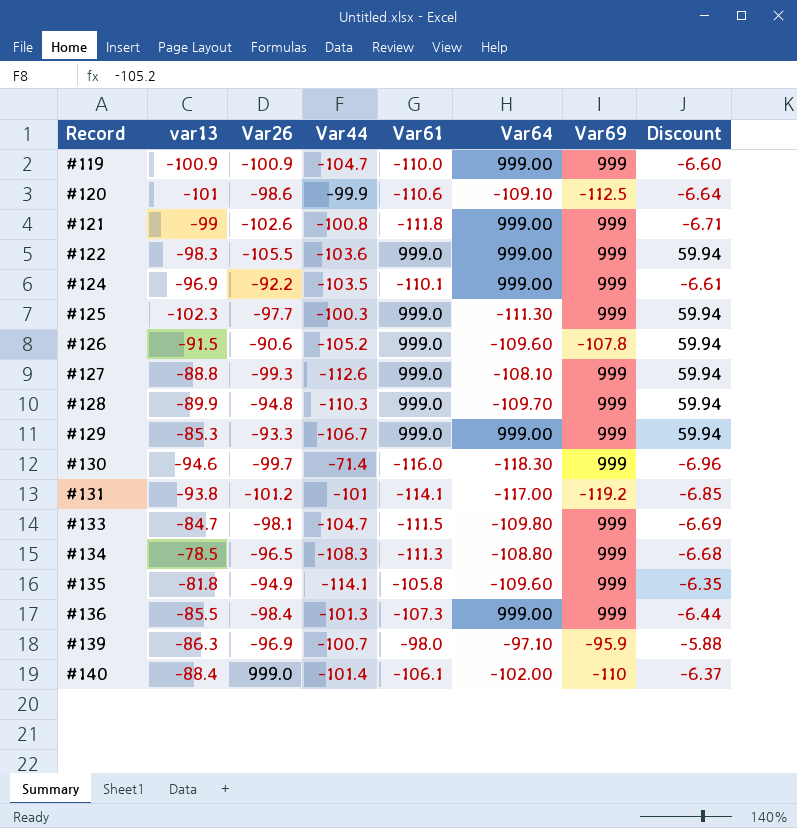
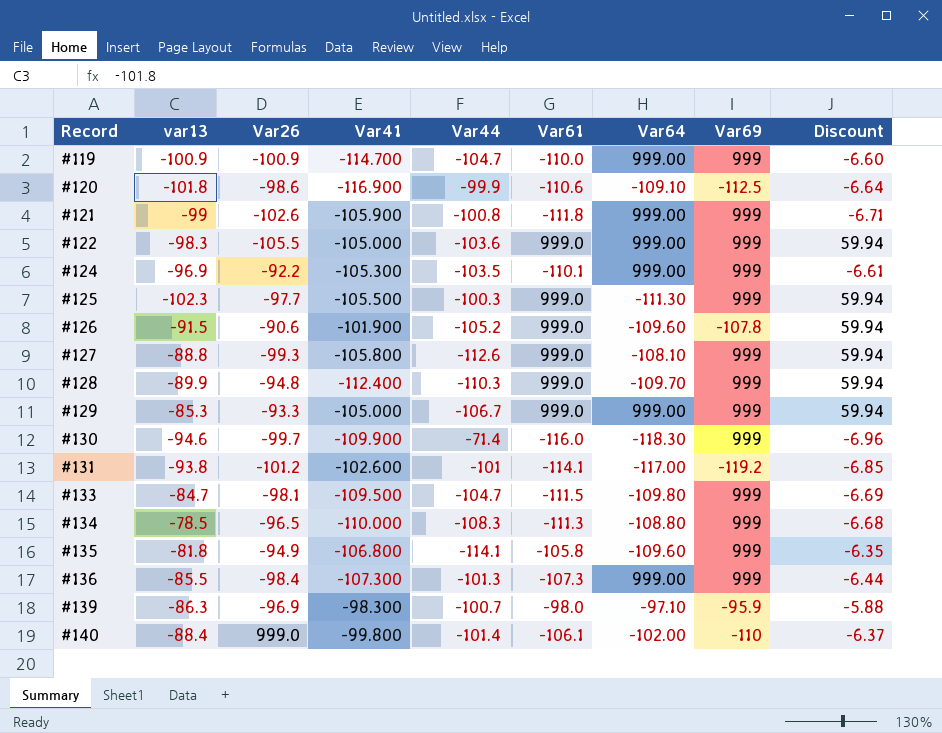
column Var41 | position: none -> 4
#120 | var13: -101 -> -101.8

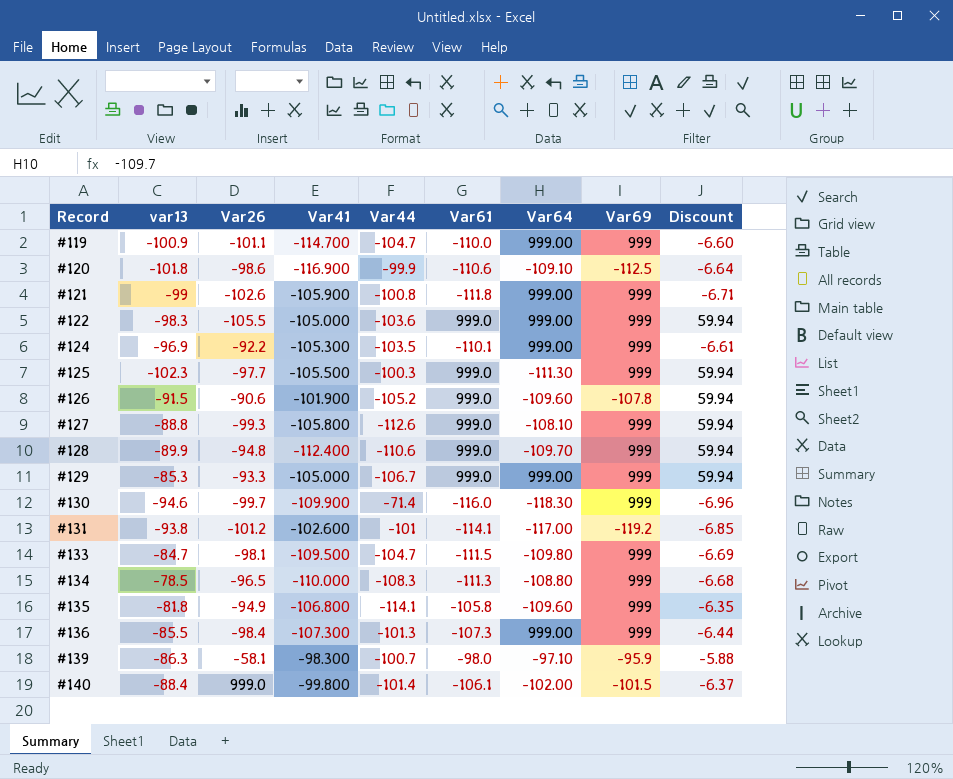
#119 | Var26: -100.9 -> -101.1
#128 | Var44: -110.3 -> -110.6
#139 | Var26: -96.9 -> -58.1
#140 | Var69: -110 -> -101.5

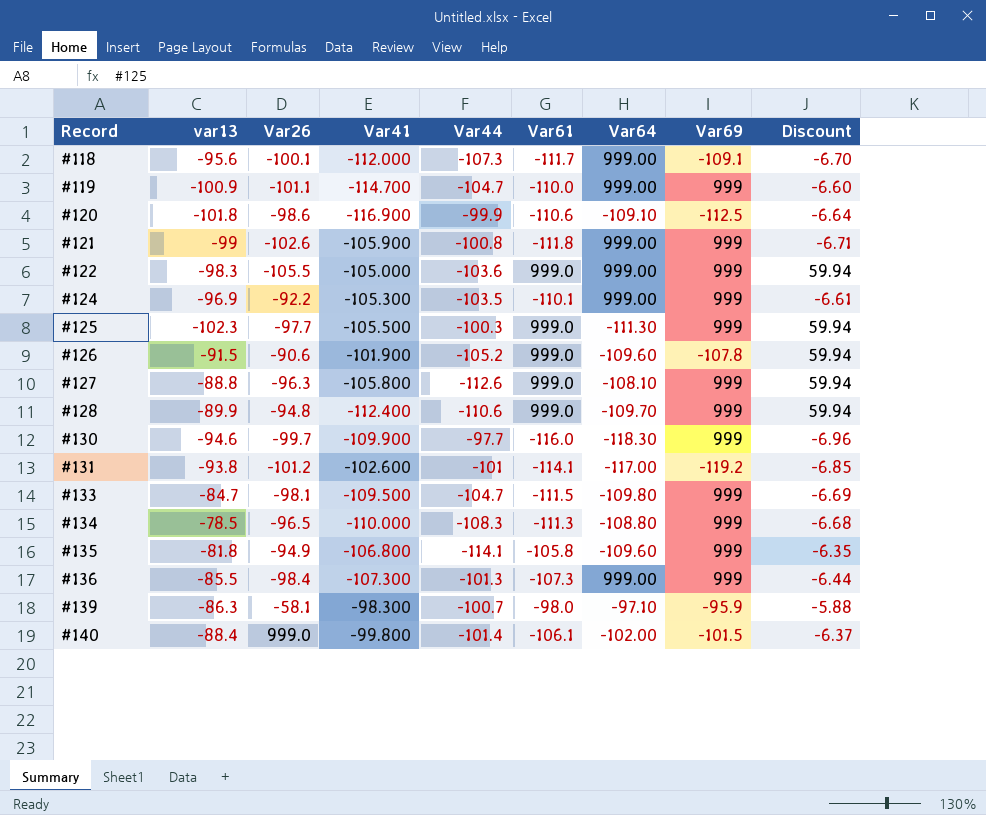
row #129: -85.3 | -93.3 | -105.000 | -106.7 | 999.0 | 999.00 | 999 | 59.94 -> none
row #118: none -> -95.6 | -100.1 | -112.000 | -107.3 | -111.7 | 999.00 | -109.1 | -6.70
#127 | Var26: -99.3 -> -96.3
#130 | Var44: -71.4 -> -97.7

